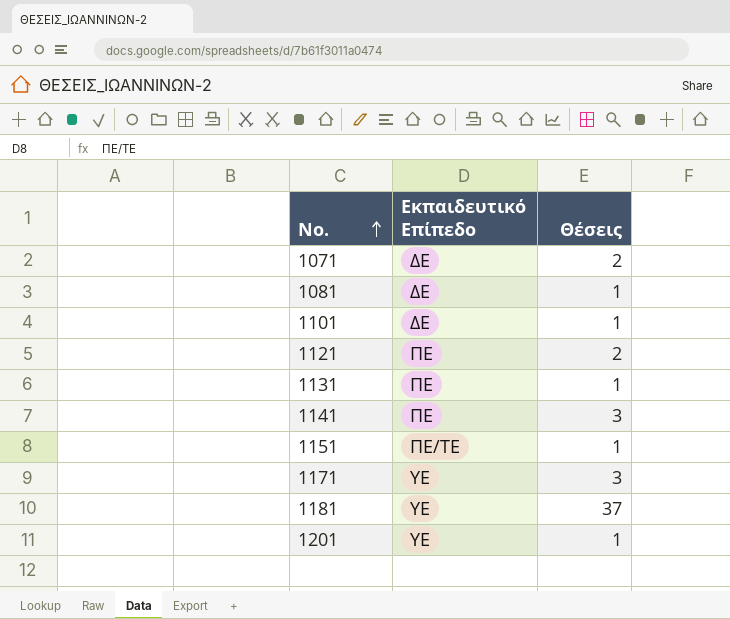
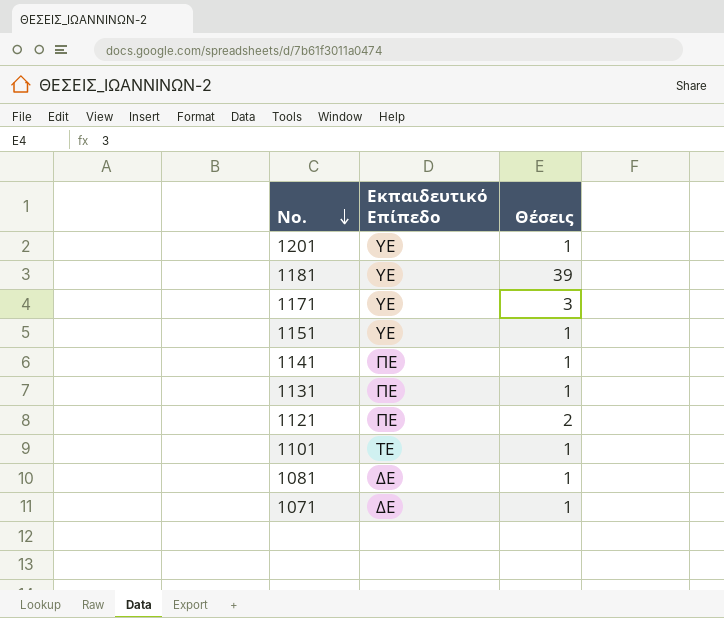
row order: No. ascending -> No. descending
1181 | Θέσεις: 37 -> 39
1151 | Εκπαιδευτικό Επίπεδο: ΠΕ/ΤΕ -> ΥΕ
1141 | Θέσεις: 3 -> 1
1101 | Εκπαιδευτικό Επίπεδο: ΔΕ -> ΤΕ
1071 | Θέσεις: 2 -> 1

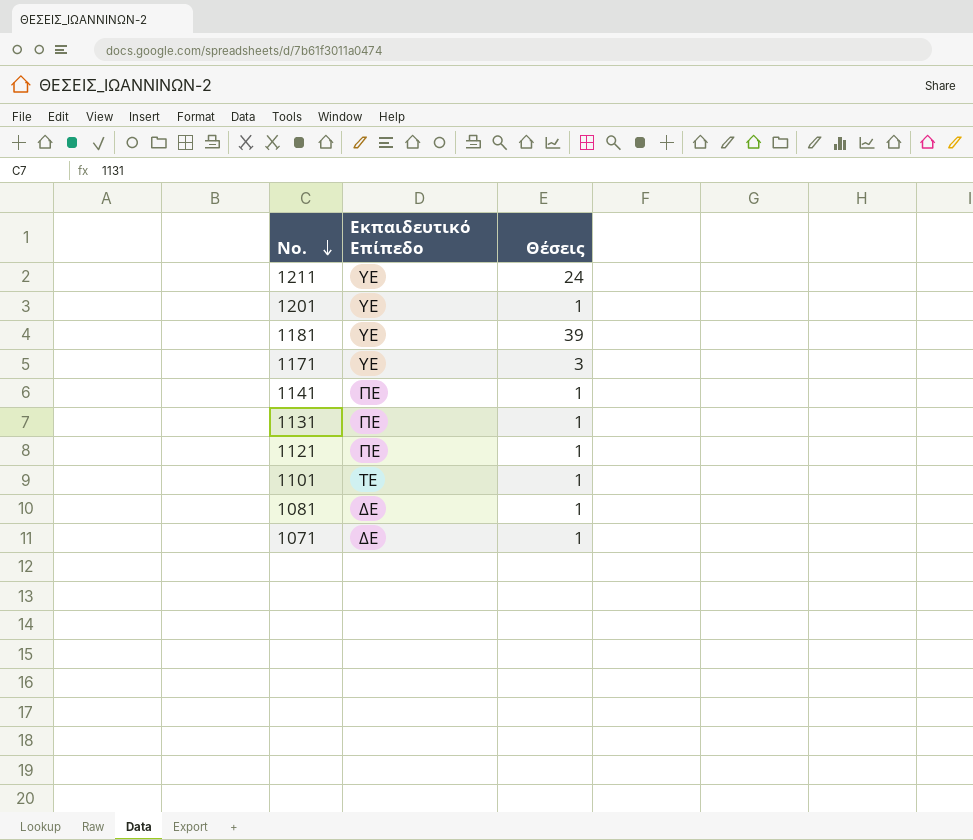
row 1151: ΥΕ | 1 -> none
row 1211: none -> ΥΕ | 24
1121 | Θέσεις: 2 -> 1

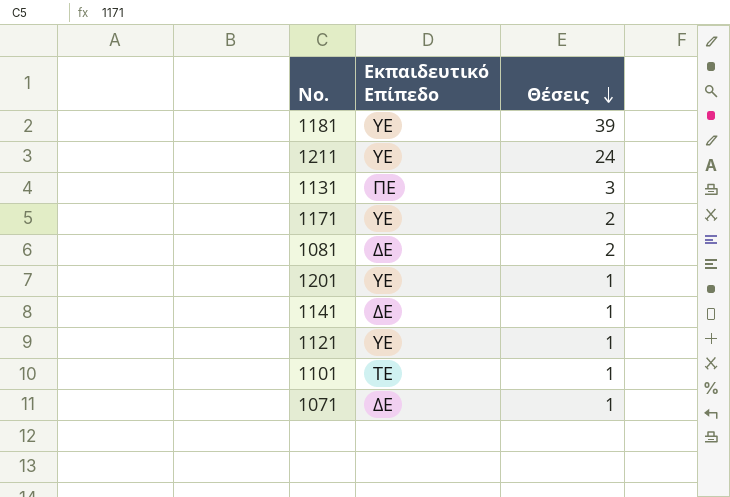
row order: No. descending -> Θέσεις descending
1131 | Θέσεις: 1 -> 3
1171 | Θέσεις: 3 -> 2
1081 | Θέσεις: 1 -> 2
1141 | Εκπαιδευτικό Επίπεδο: ΠΕ -> ΔΕ
1121 | Εκπαιδευτικό Επίπεδο: ΠΕ -> ΥΕ

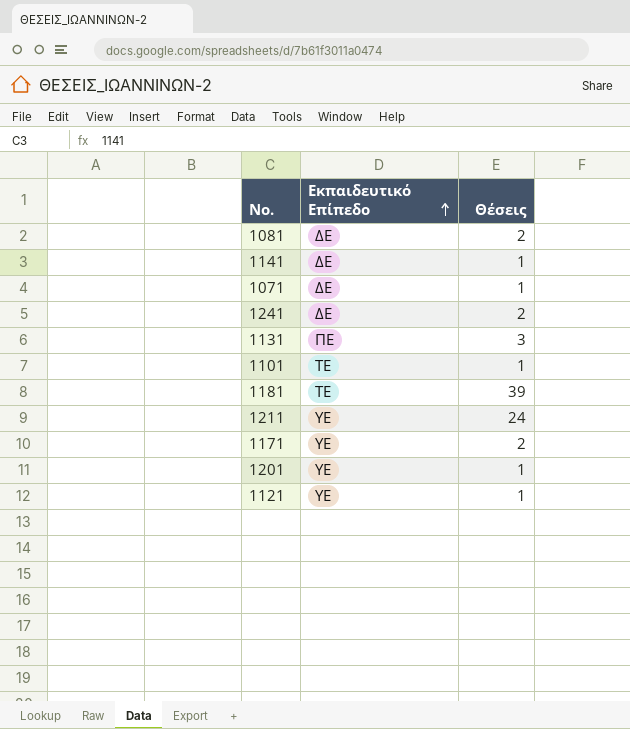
row order: Θέσεις descending -> Εκπαιδευτικό Επίπεδο ascending
row 1241: none -> ΔΕ | 2
1181 | Εκπαιδευτικό Επίπεδο: ΥΕ -> ΤΕ

